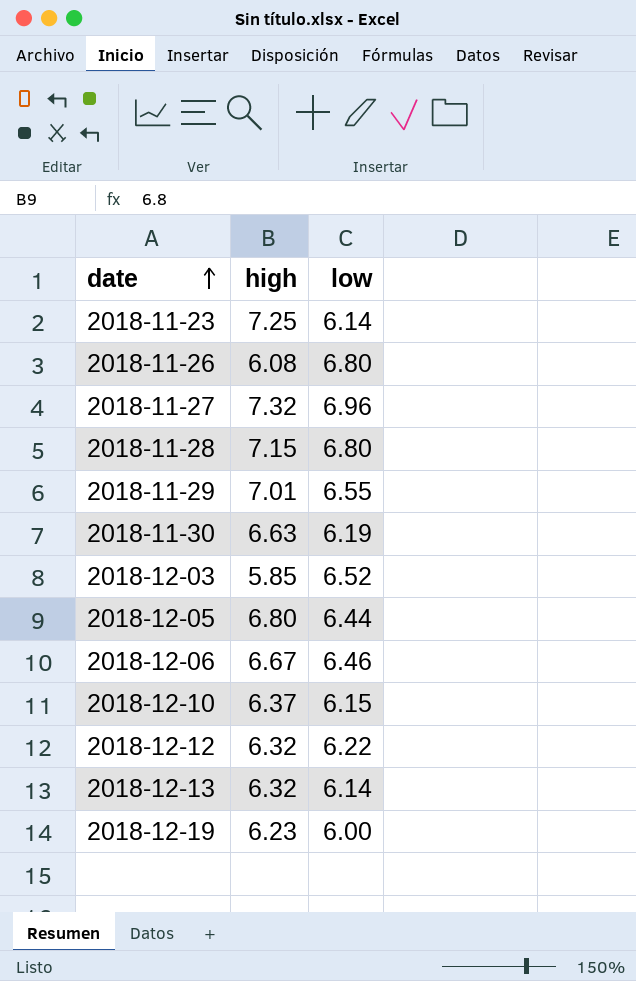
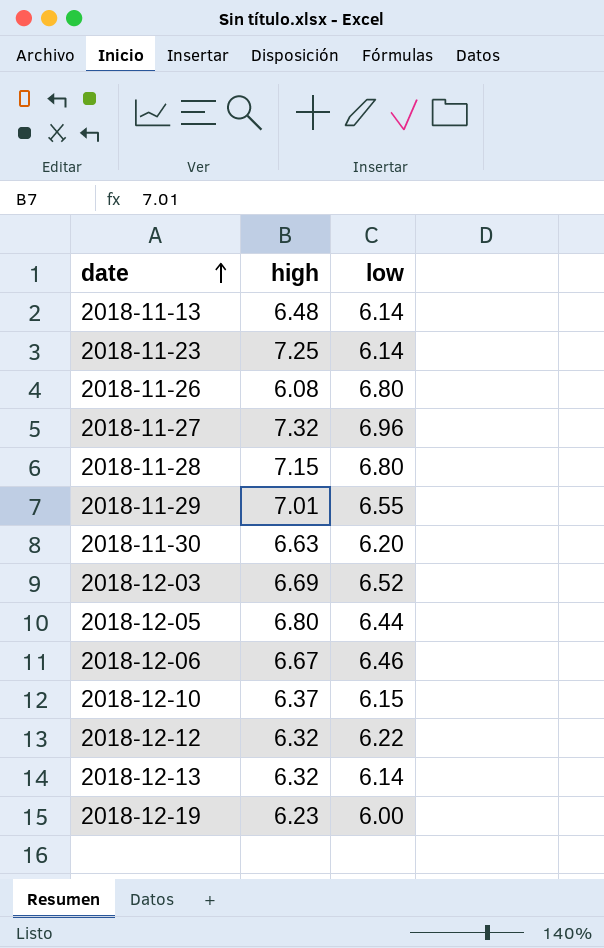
row 2018-11-13: none -> 6.48 | 6.14
2018-11-30 | low: 6.19 -> 6.20
2018-12-03 | high: 5.85 -> 6.69

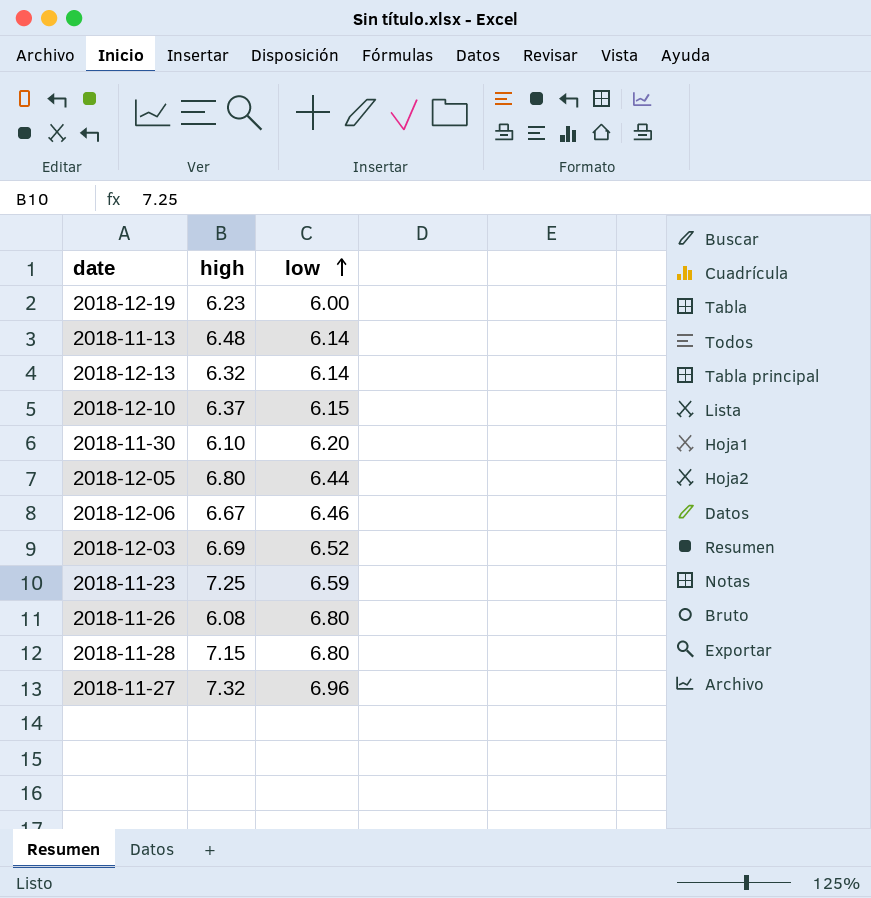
row order: date ascending -> low ascending
row 2018-11-29: 7.01 | 6.55 -> none
row 2018-12-12: 6.32 | 6.22 -> none
2018-11-30 | high: 6.63 -> 6.10
2018-11-23 | low: 6.14 -> 6.59

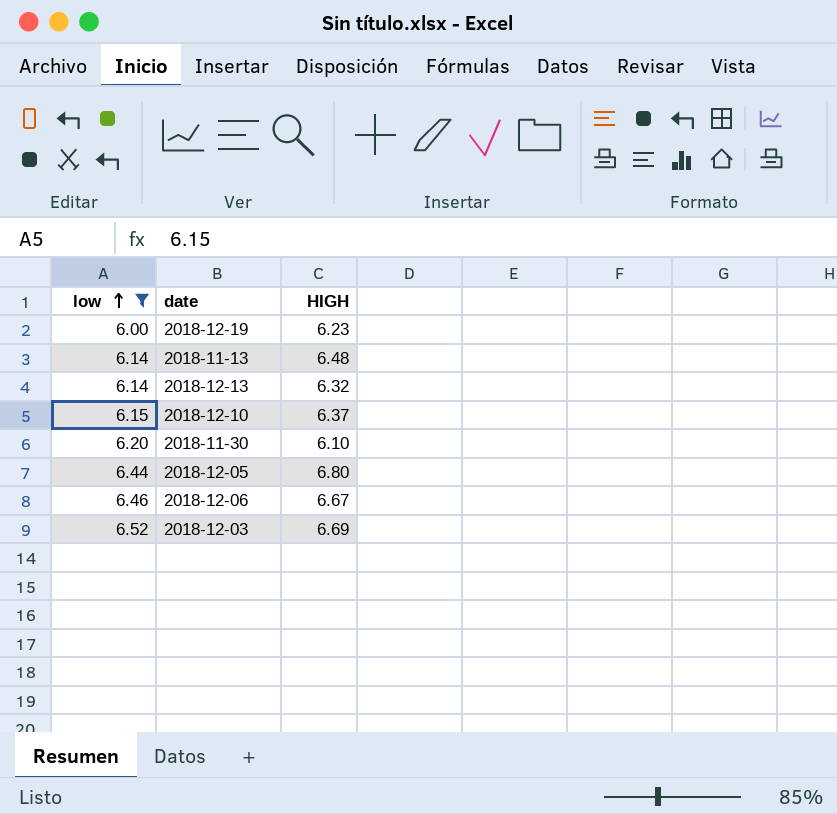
filter: none -> low <= 6.52
column low | position: 3 -> 1
column name: high -> HIGH

